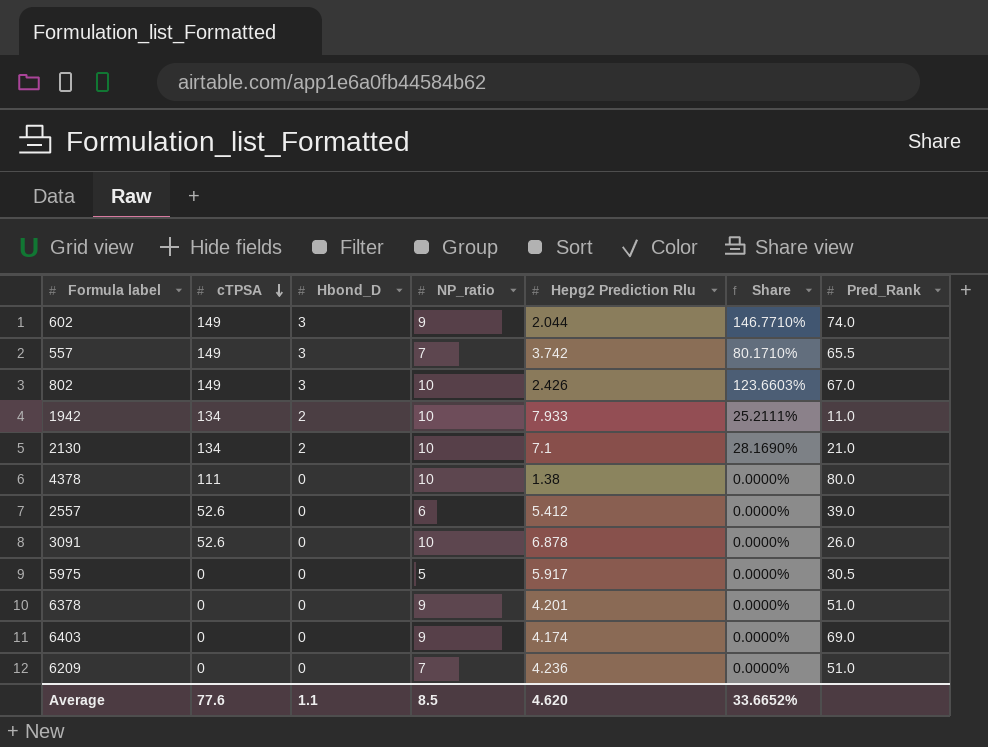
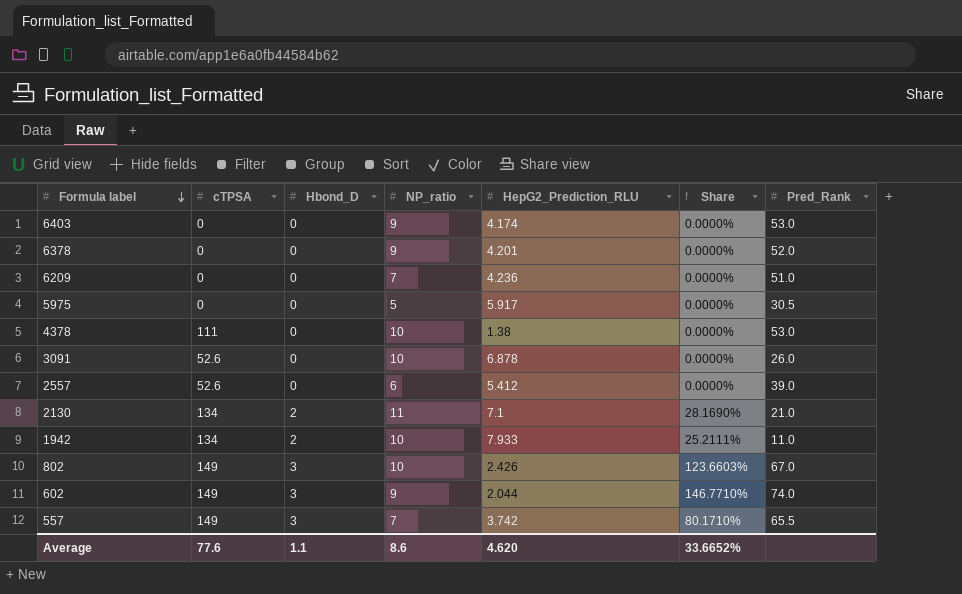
row order: cTPSA descending -> Formula label descending
column name: Hepg2 Prediction Rlu -> HepG2_Prediction_RLU
6403 | Pred_Rank: 69.0 -> 53.0
6378 | Pred_Rank: 51.0 -> 52.0
4378 | Pred_Rank: 80.0 -> 53.0
2130 | NP_ratio: 10 -> 11
Average | NP_ratio: 8.5 -> 8.6

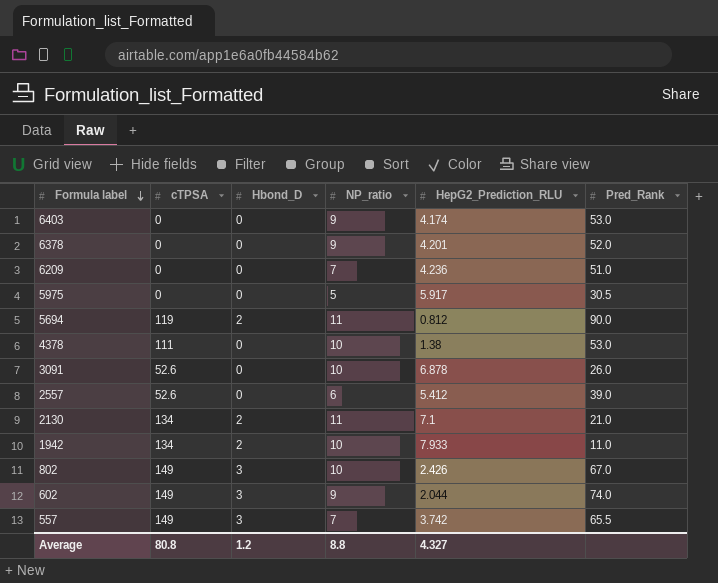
column Share | formula: [Hbond_D] / [HepG2_Prediction_RLU] -> none
row 5694: none -> 119 | 2 | 11 | 0.812 | 90.0
Average | cTPSA: 77.6 -> 80.8
Average | Hbond_D: 1.1 -> 1.2
Average | NP_ratio: 8.6 -> 8.8
Average | HepG2_Prediction_RLU: 4.620 -> 4.327

